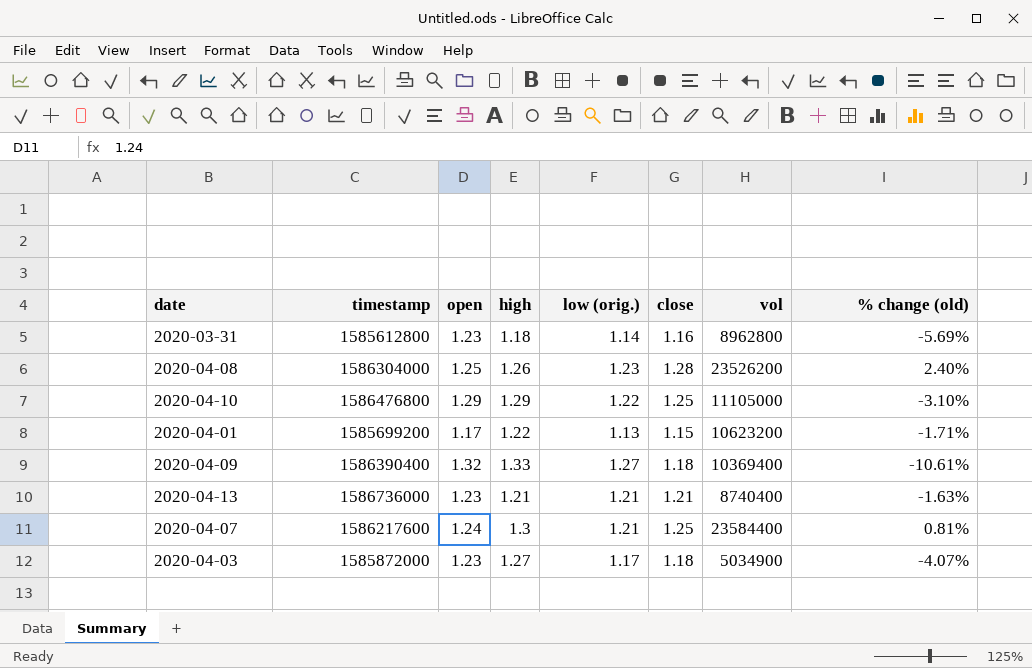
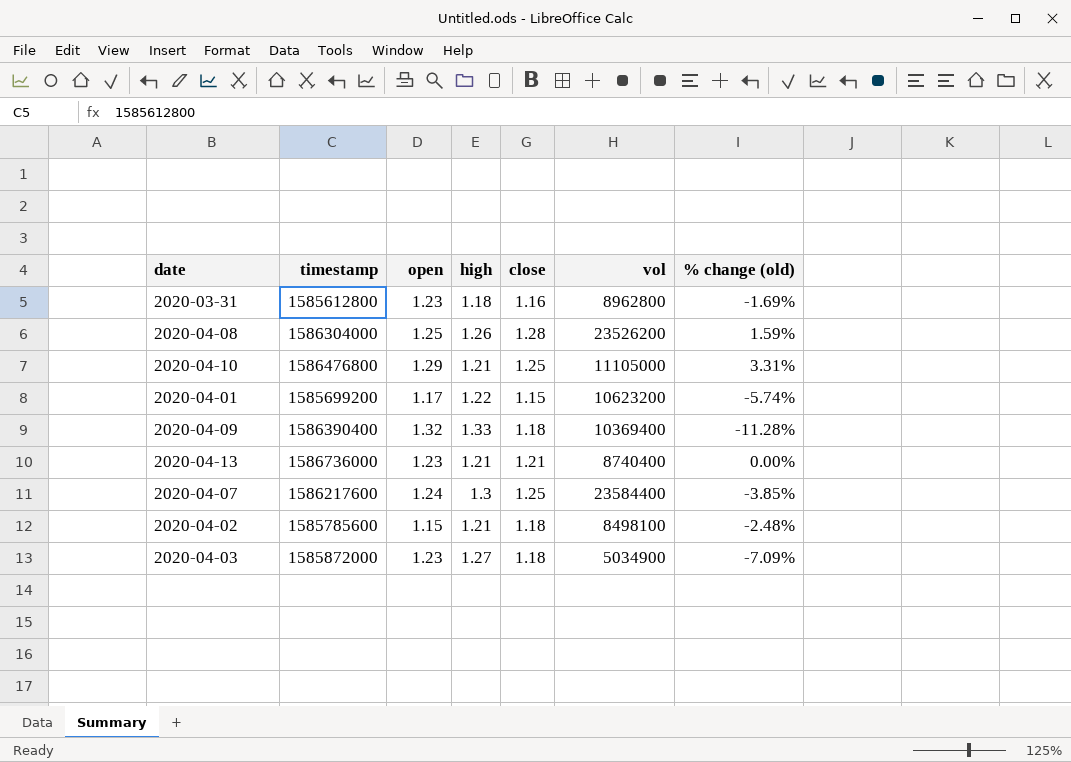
column low (orig.) | position: 5 -> none
column % change (old) | formula: ([close] - [open]) / [open] -> ([close] - [high]) / [high]
2020-04-10 | high: 1.29 -> 1.21
row 2020-04-02: none -> 1585785600 | 1.15 | 1.21 | 1.18 | 8498100 | -2.48%

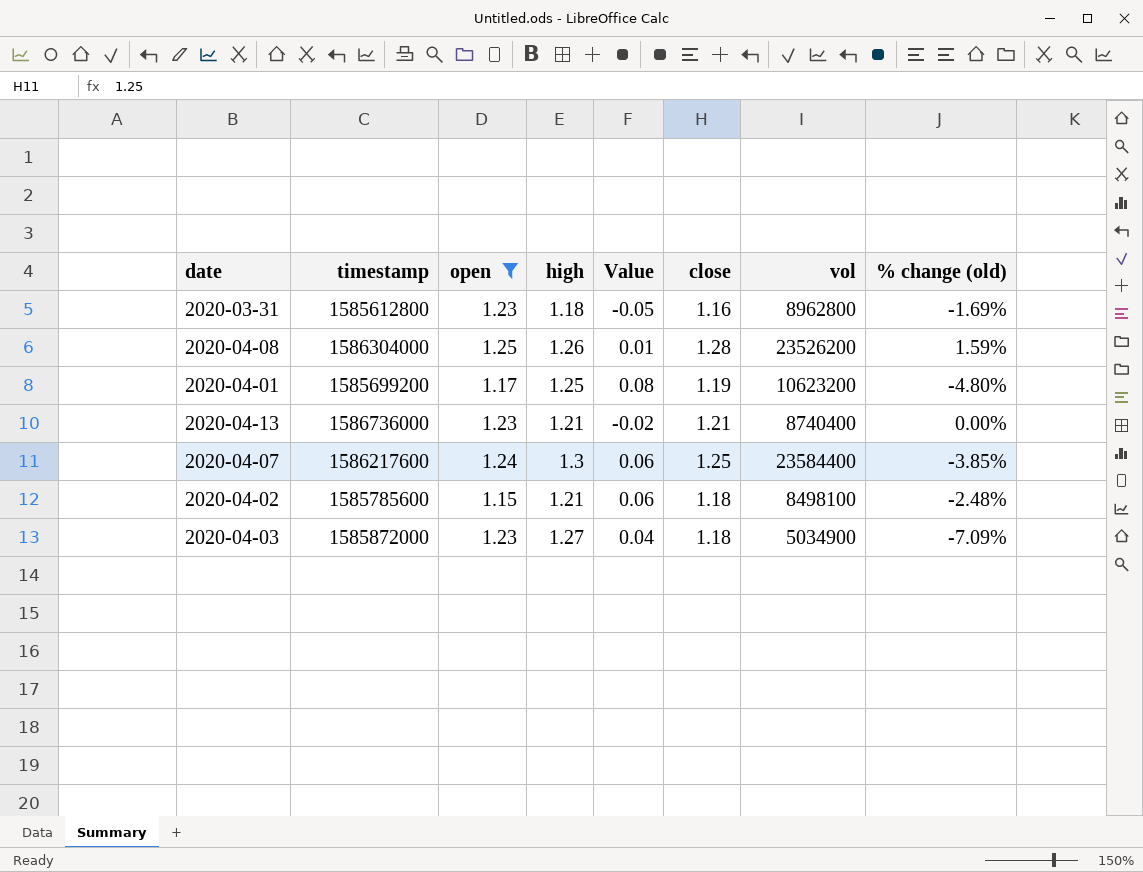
filter: none -> open <= 1.25
column Value | formula: none -> [high] - [open]
2020-04-01 | high: 1.22 -> 1.25
2020-04-01 | close: 1.15 -> 1.19
2020-04-01 | % change (old): -5.74% -> -4.80%

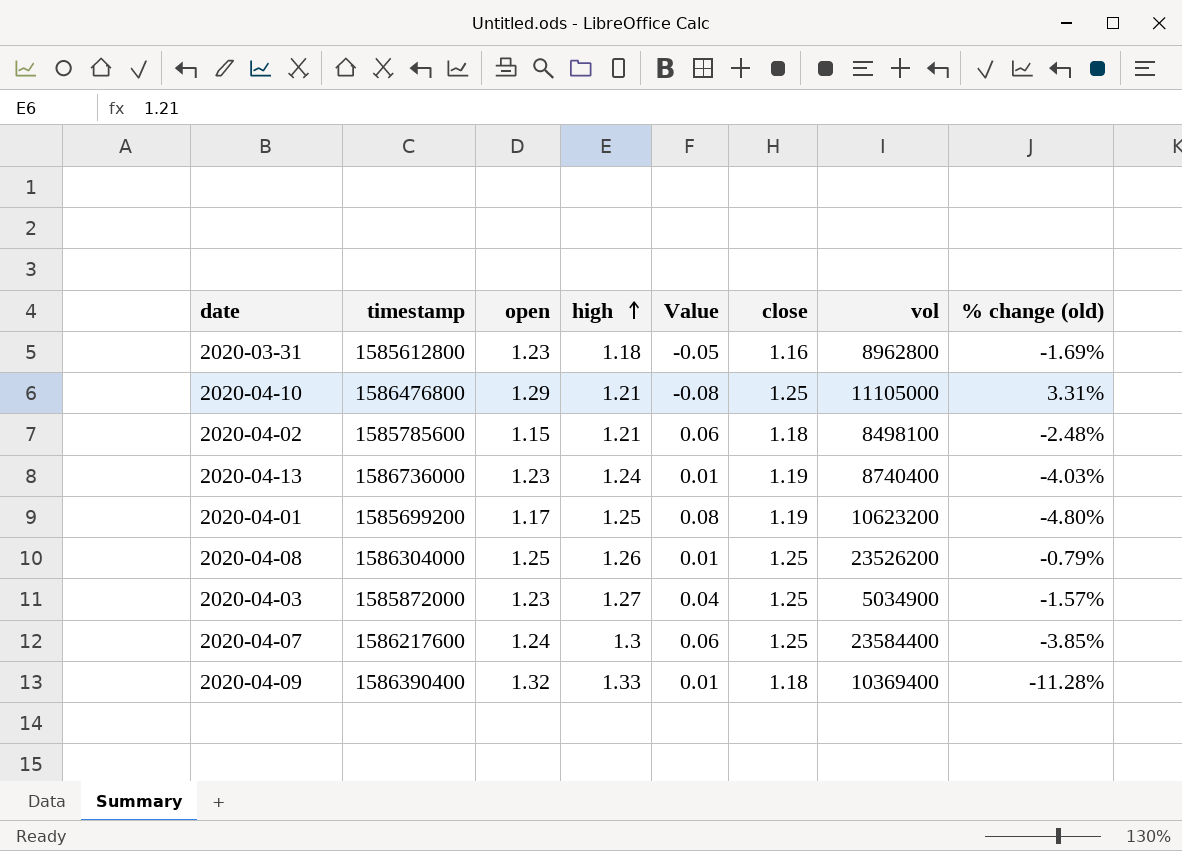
filter: open <= 1.25 -> none
row order: none -> high ascending
2020-04-13 | high: 1.21 -> 1.24
2020-04-13 | Value: -0.02 -> 0.01
2020-04-13 | close: 1.21 -> 1.19
2020-04-13 | % change (old): 0.00% -> -4.03%
2020-04-08 | close: 1.28 -> 1.25
2020-04-08 | % change (old): 1.59% -> -0.79%
2020-04-03 | close: 1.18 -> 1.25
2020-04-03 | % change (old): -7.09% -> -1.57%

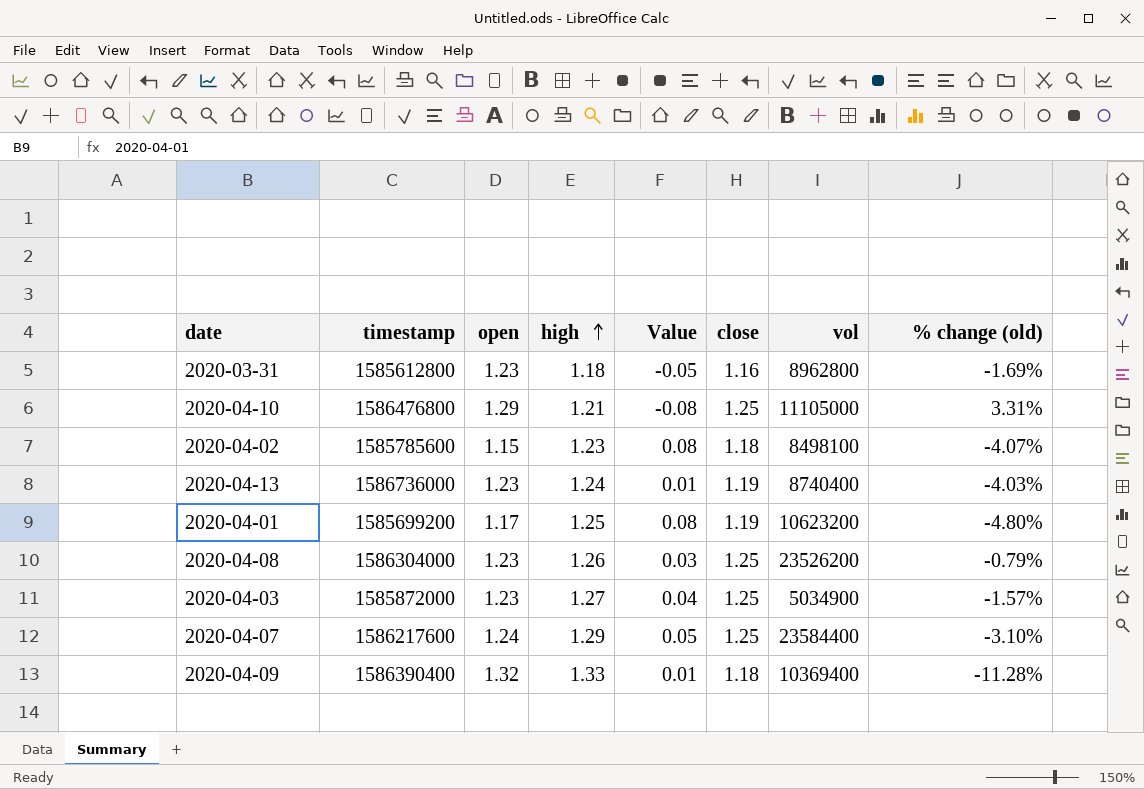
2020-04-02 | high: 1.21 -> 1.23
2020-04-02 | Value: 0.06 -> 0.08
2020-04-02 | % change (old): -2.48% -> -4.07%
2020-04-08 | open: 1.25 -> 1.23
2020-04-08 | Value: 0.01 -> 0.03
2020-04-07 | high: 1.3 -> 1.29
2020-04-07 | Value: 0.06 -> 0.05
2020-04-07 | % change (old): -3.85% -> -3.10%

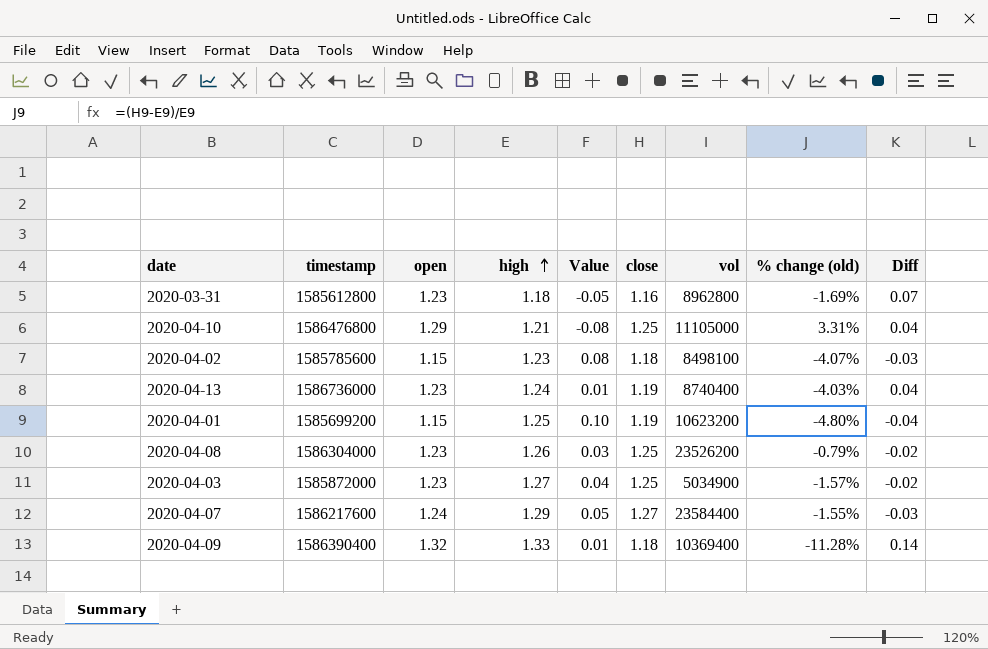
column Diff | formula: none -> [open] - [close]
2020-04-01 | open: 1.17 -> 1.15
2020-04-01 | Value: 0.08 -> 0.10
2020-04-07 | close: 1.25 -> 1.27
2020-04-07 | % change (old): -3.10% -> -1.55%

